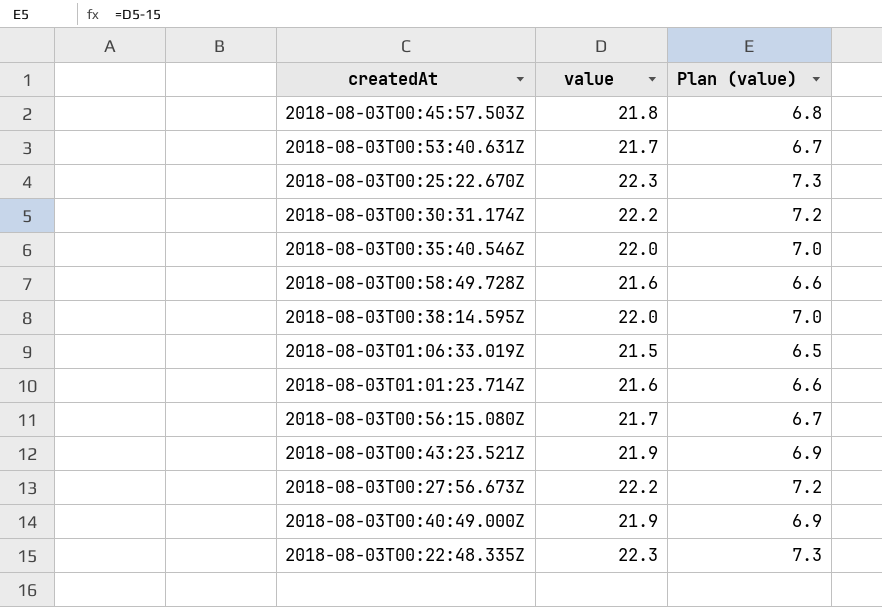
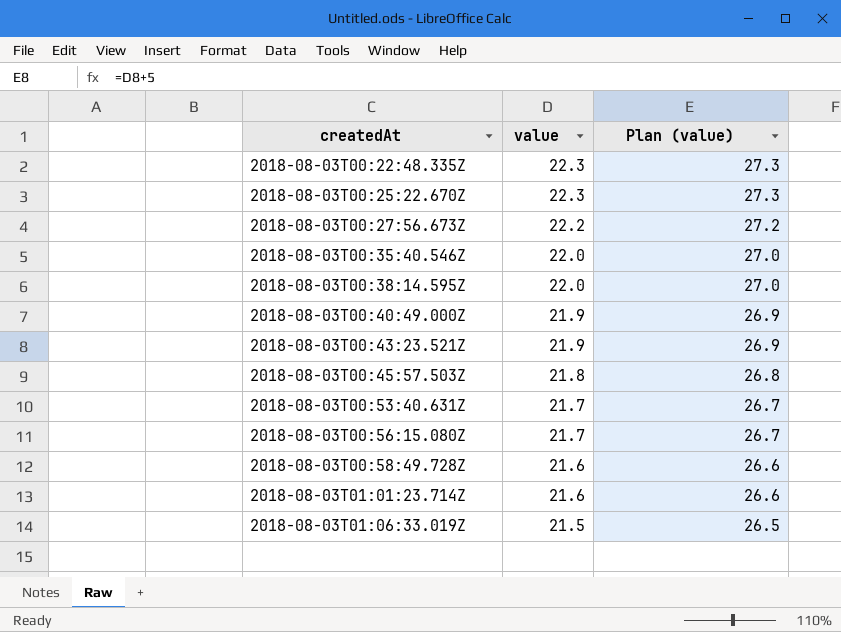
row order: none -> createdAt ascending
column Plan (value) | formula: [value] - 15 -> [value] + 5
row 2018-08-03T00:30:31.174Z: 22.2 | 7.2 -> none

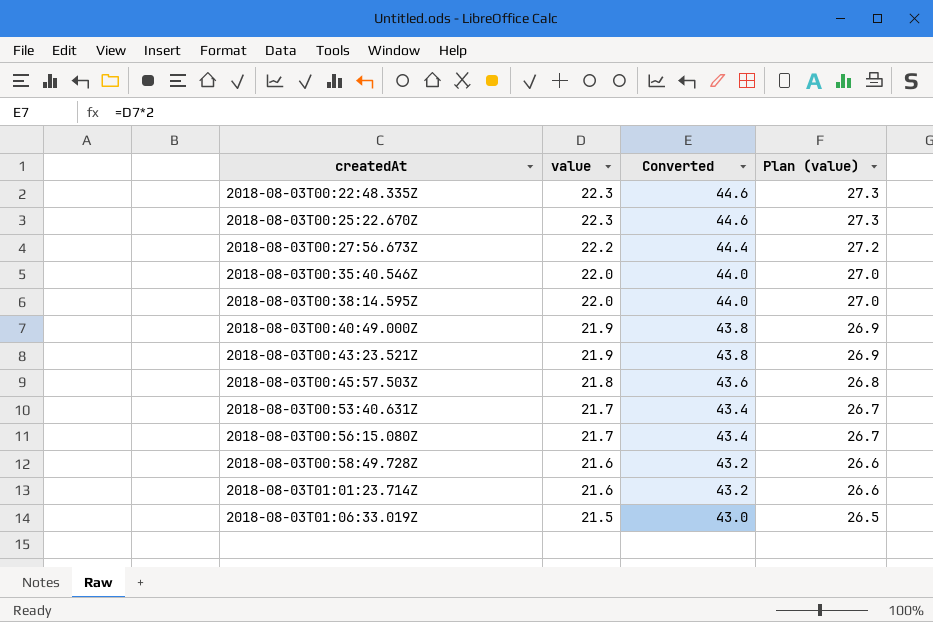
column Converted | formula: none -> [value] * 2

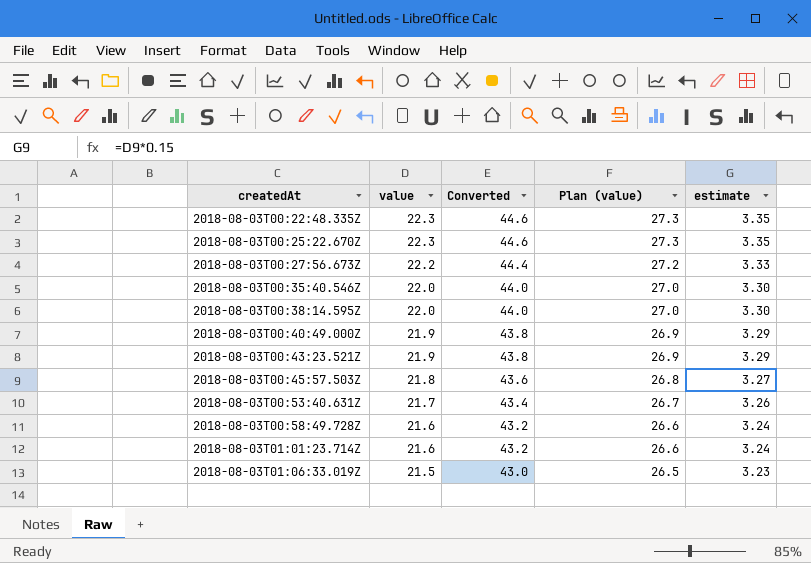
column estimate | formula: none -> [value] * 0.15
row 2018-08-03T00:56:15.080Z: 21.7 | 43.4 | 26.7 -> none

